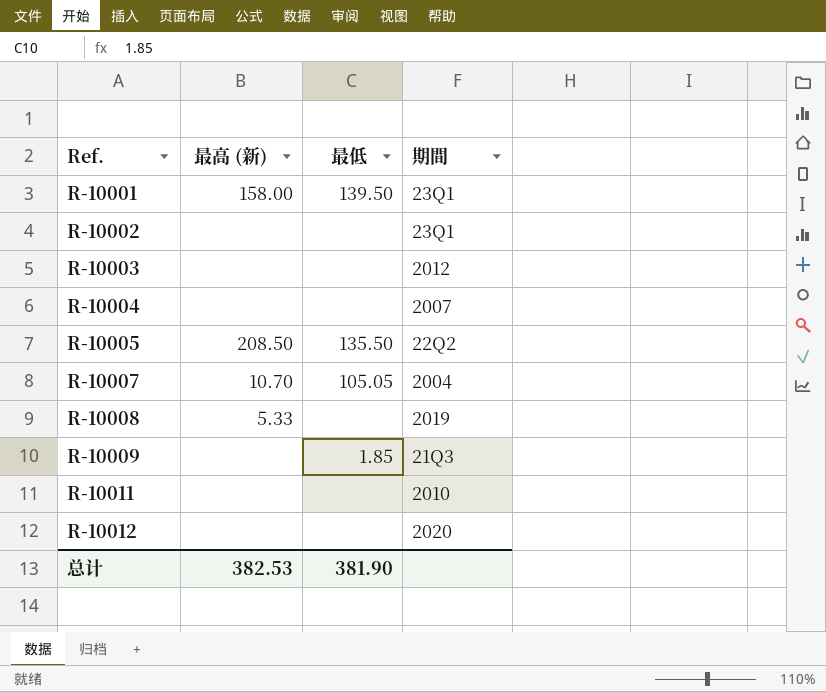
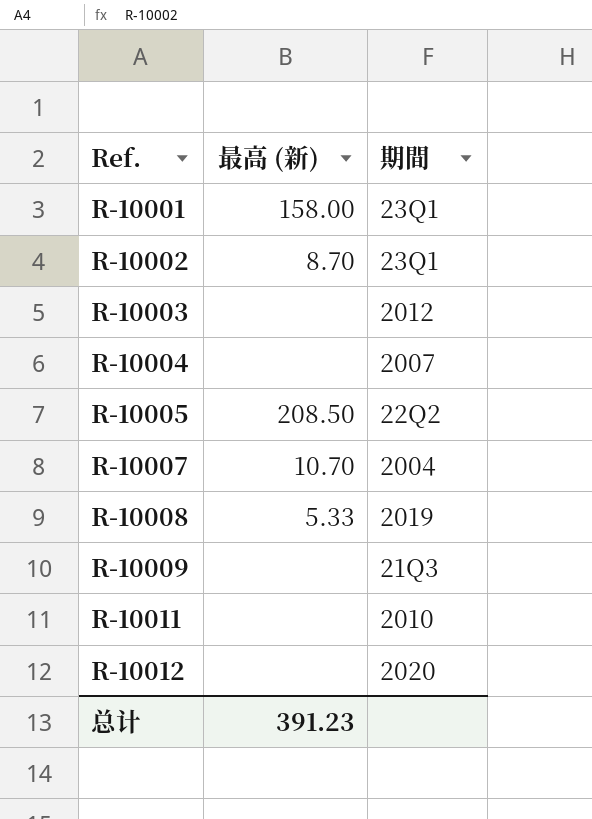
column 最低 | position: 3 -> none
R-10002 | 最高 (新): none -> 8.70
总计 | 最高 (新): 382.53 -> 391.23

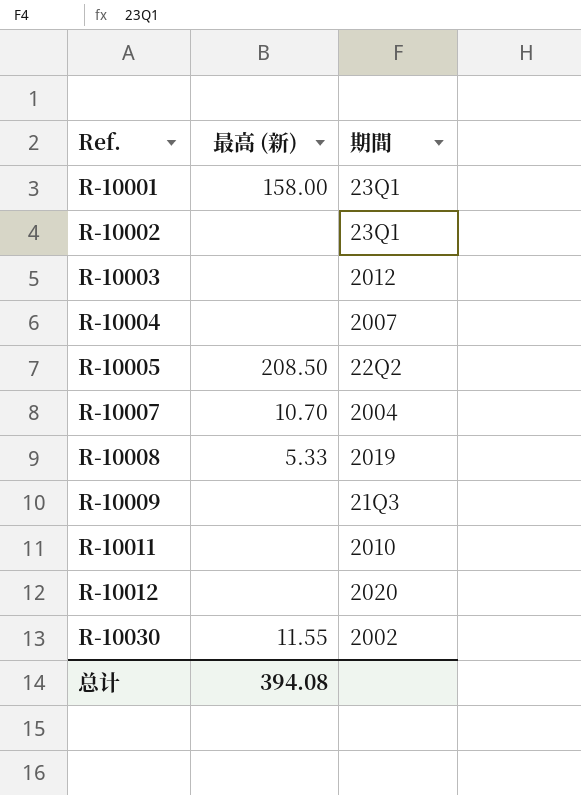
R-10002 | 最高 (新): 8.70 -> none
row R-10030: none -> 11.55 | 2002
总计 | 最高 (新): 391.23 -> 394.08

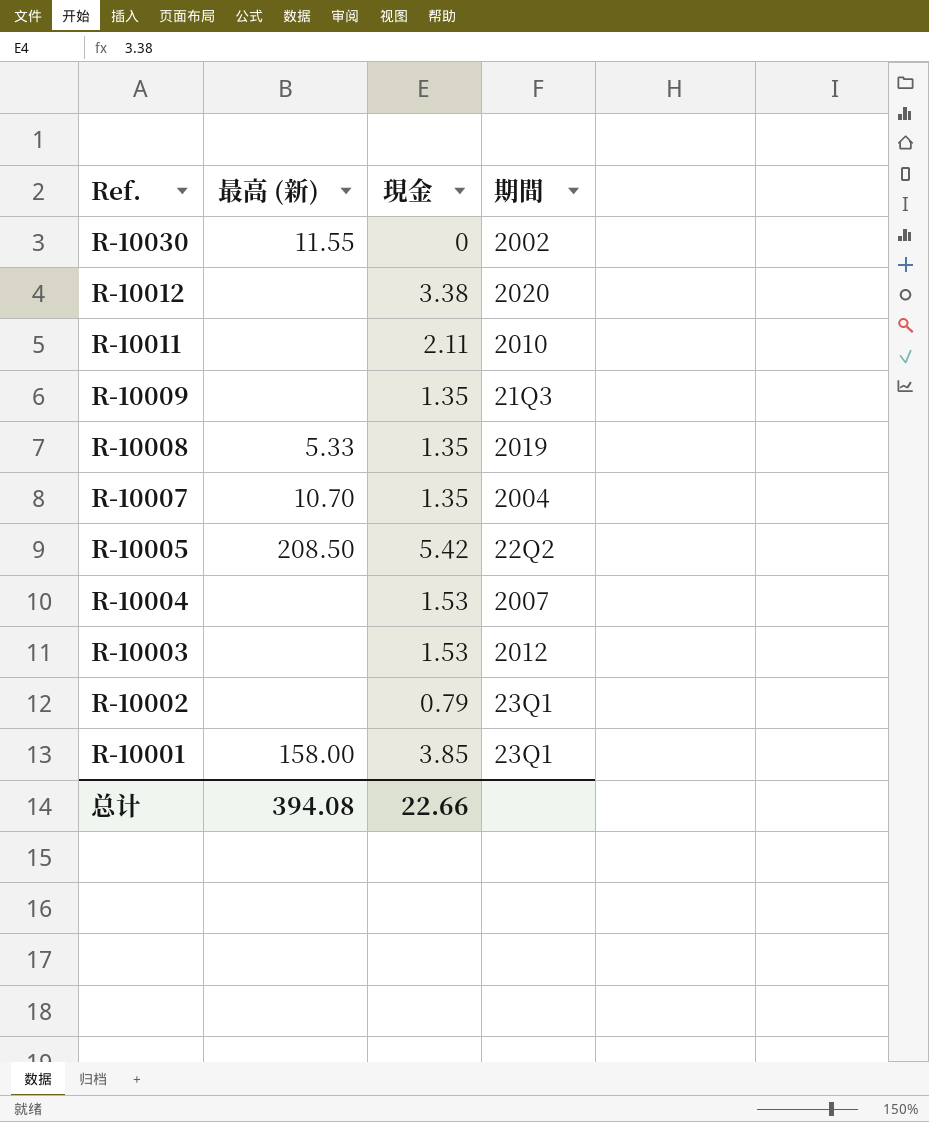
row order: Ref. ascending -> Ref. descending
column 現金 | position: none -> 3

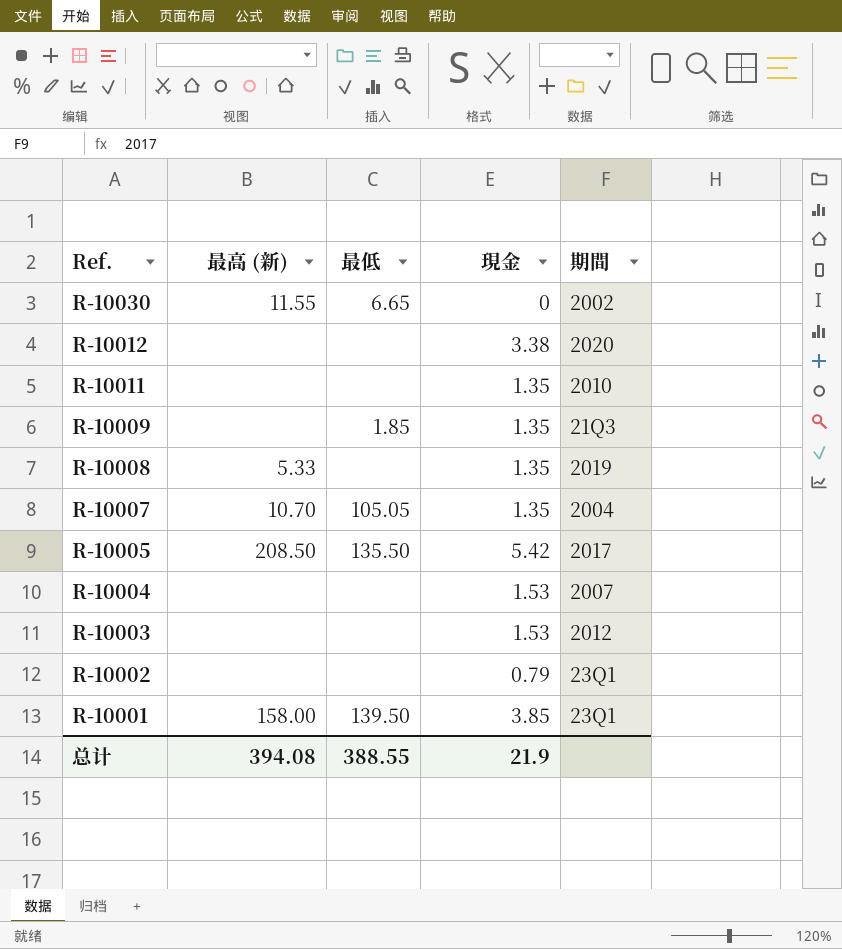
column 最低 | position: none -> 3
R-10011 | 現金: 2.11 -> 1.35
R-10005 | 期間: 22Q2 -> 2017
总计 | 現金: 22.66 -> 21.9

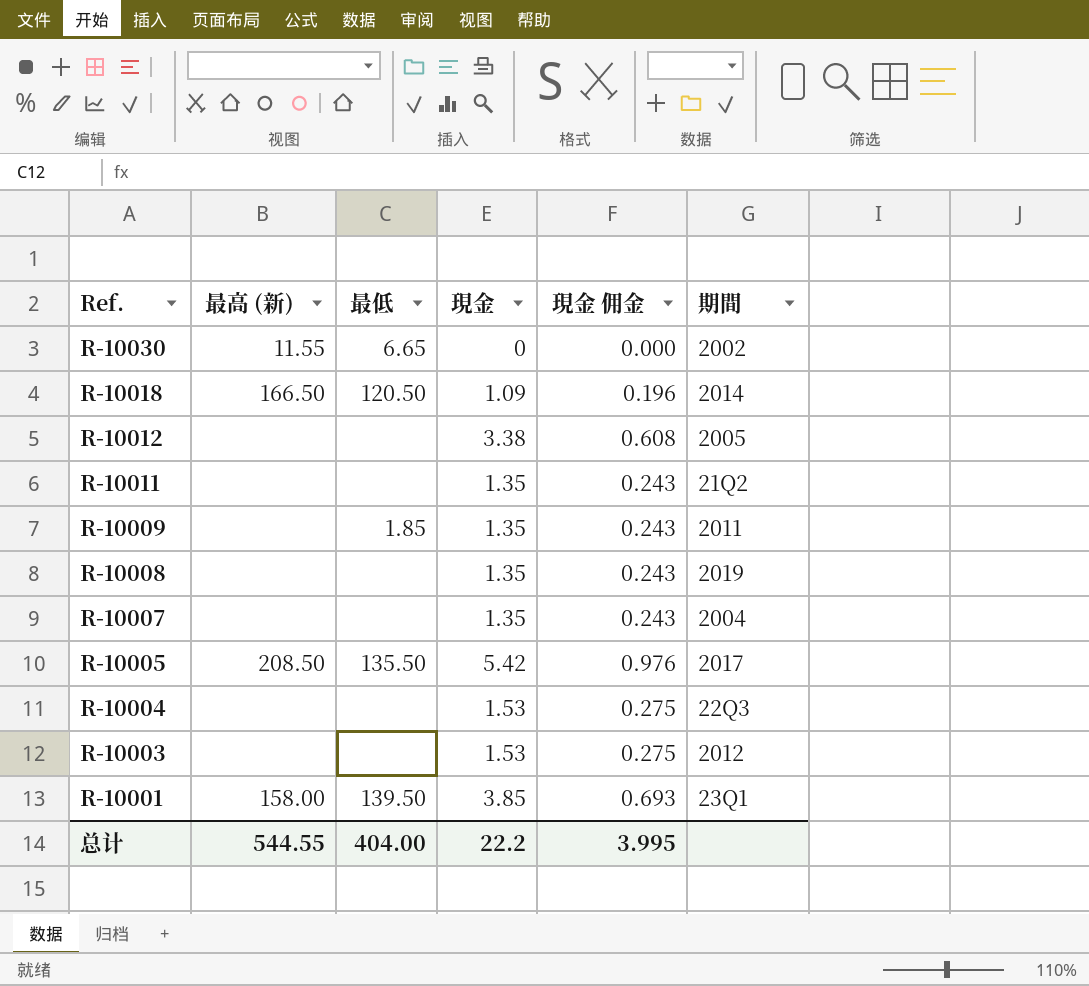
column 現金 佣金 | formula: none -> [現金] * 0.18
row R-10002: none | none | 0.79 | 23Q1 -> none
row R-10018: none -> 166.50 | 120.50 | 1.09 | 0.196 | 2014
R-10012 | 期間: 2020 -> 2005
R-10011 | 期間: 2010 -> 21Q2
R-10009 | 期間: 21Q3 -> 2011
R-10008 | 最高 (新): 5.33 -> none
R-10007 | 最高 (新): 10.70 -> none
R-10007 | 最低: 105.05 -> none
R-10004 | 期間: 2007 -> 22Q3
总计 | 最高 (新): 394.08 -> 544.55
总计 | 最低: 388.55 -> 404.00
总计 | 現金: 21.9 -> 22.2

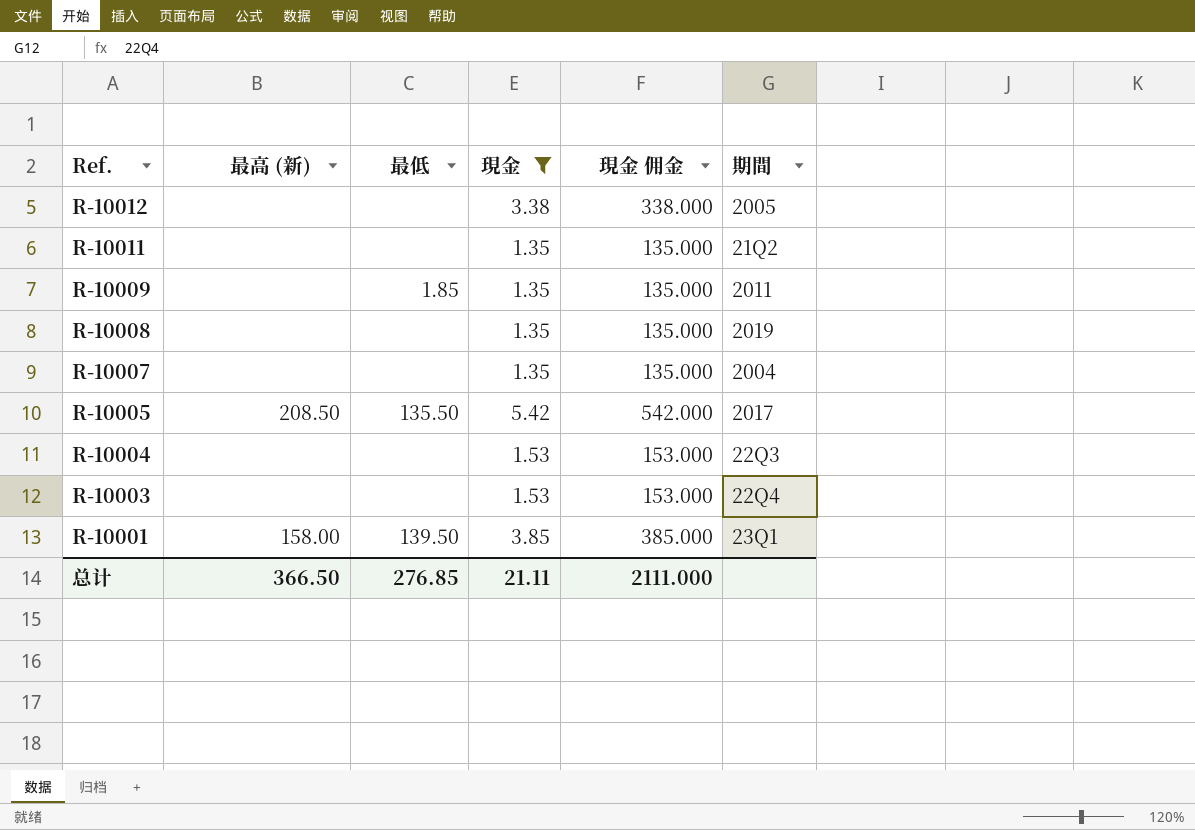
filter: none -> 現金 >= 1.35
column 現金 佣金 | formula: [現金] * 0.18 -> [現金] * 100
R-10003 | 期間: 2012 -> 22Q4
总计 | 最高 (新): 544.55 -> 366.50
总计 | 最低: 404.00 -> 276.85
总计 | 現金: 22.2 -> 21.11
总计 | 現金 佣金: 3.995 -> 2111.000

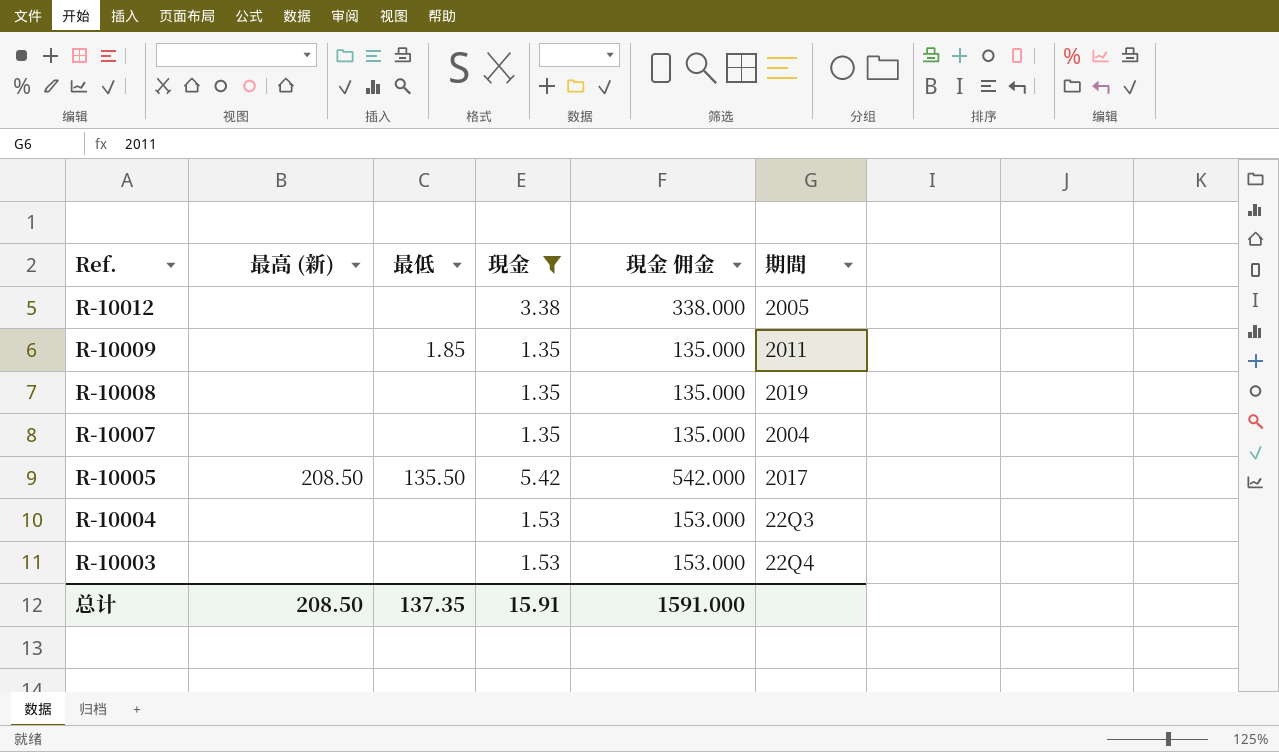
row R-10011: none | none | 1.35 | 135.000 | 21Q2 -> none
row R-10001: 158.00 | 139.50 | 3.85 | 385.000 | 23Q1 -> none
总计 | 最高 (新): 366.50 -> 208.50
总计 | 最低: 276.85 -> 137.35
总计 | 現金: 21.11 -> 15.91
总计 | 現金 佣金: 2111.000 -> 1591.000

